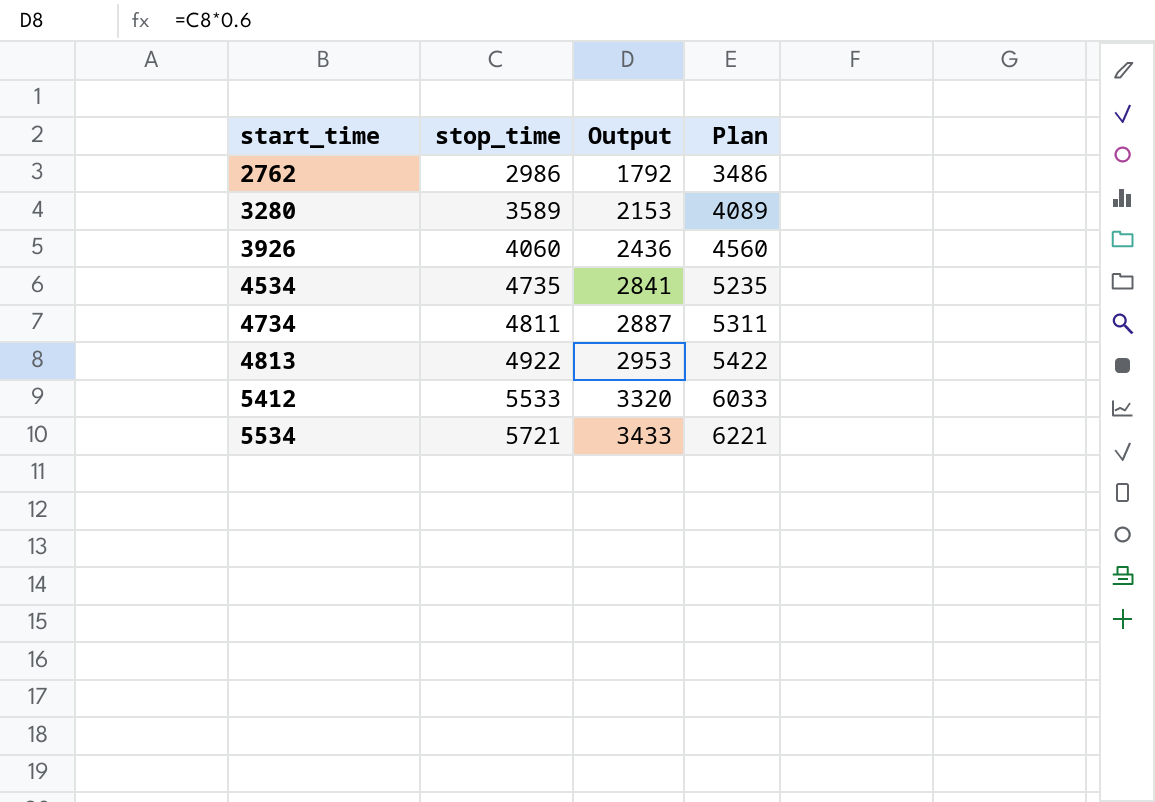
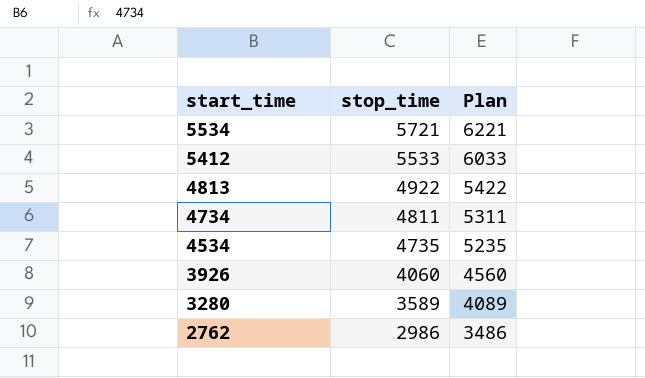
row order: start_time ascending -> start_time descending
column Output | formula: [stop_time] * 0.6 -> none

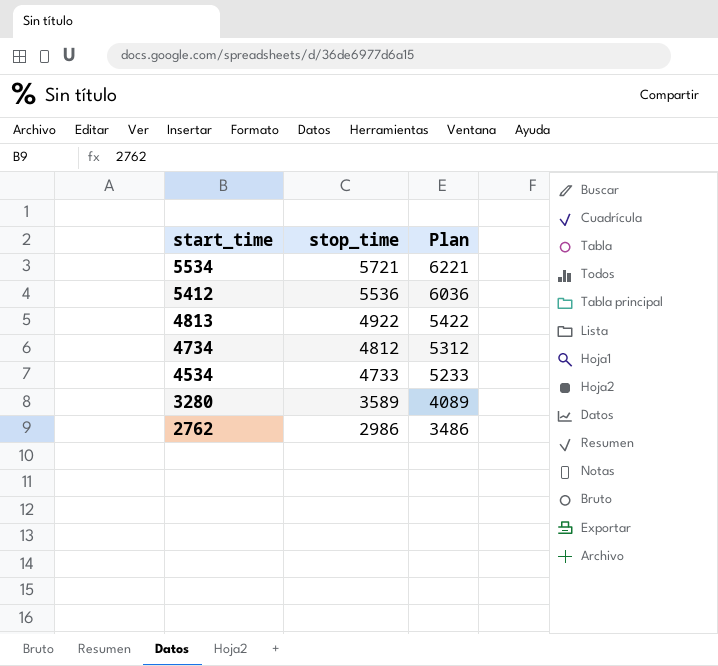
row 3926: 4060 | 4560 -> none
5412 | stop_time: 5533 -> 5536
5412 | Plan: 6033 -> 6036
4734 | stop_time: 4811 -> 4812
4734 | Plan: 5311 -> 5312
4534 | stop_time: 4735 -> 4733
4534 | Plan: 5235 -> 5233

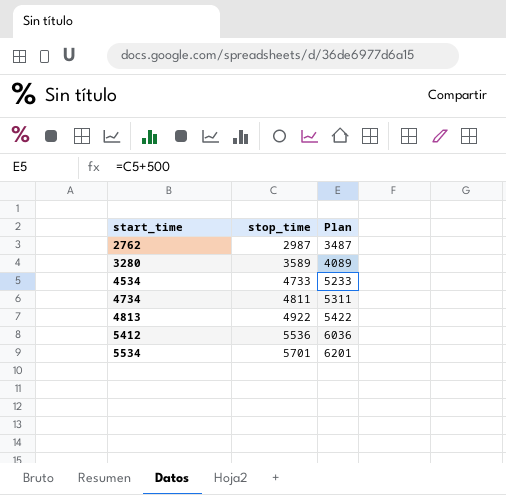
row order: start_time descending -> start_time ascending
2762 | stop_time: 2986 -> 2987
2762 | Plan: 3486 -> 3487
4734 | stop_time: 4812 -> 4811
4734 | Plan: 5312 -> 5311
5534 | stop_time: 5721 -> 5701
5534 | Plan: 6221 -> 6201

